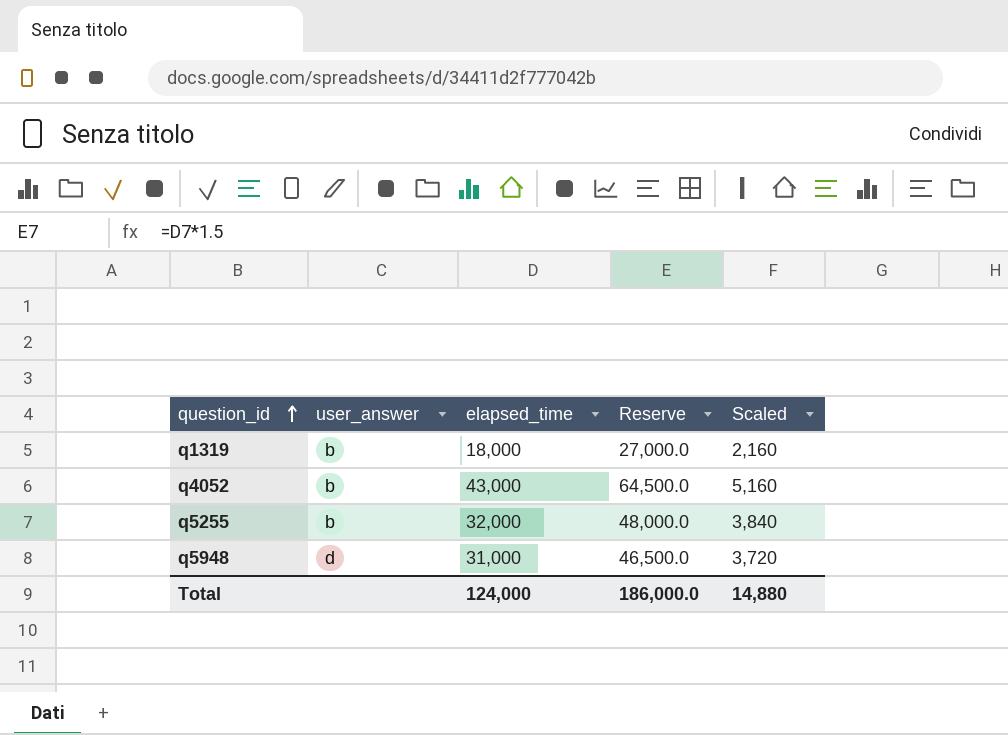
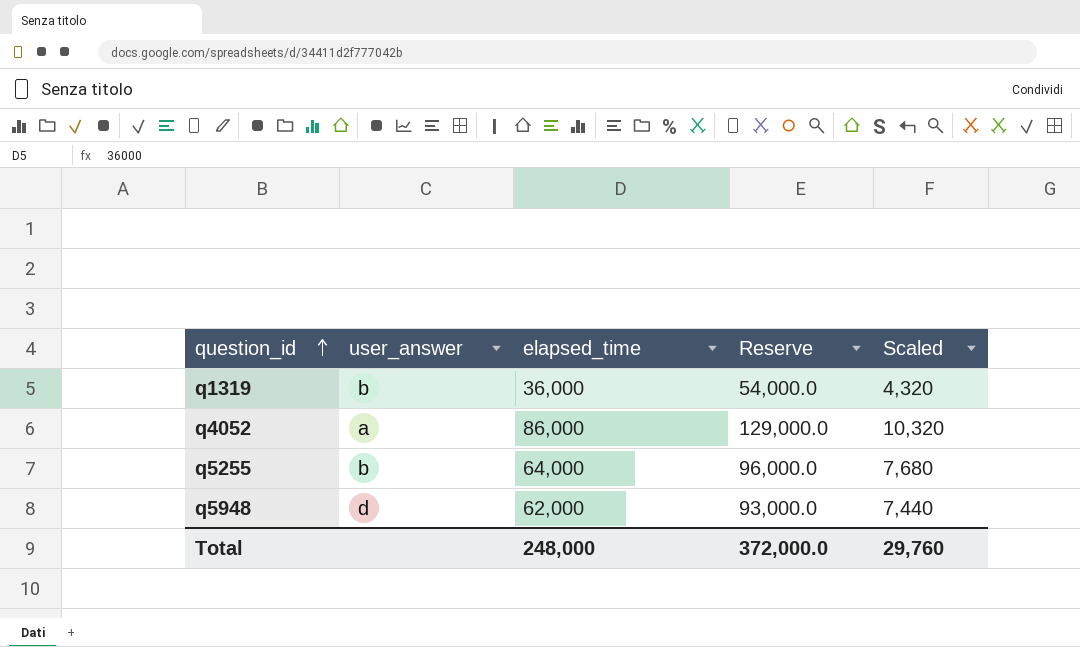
q1319 | elapsed_time: 18,000 -> 36,000
q1319 | Reserve: 27,000.0 -> 54,000.0
q1319 | Scaled: 2,160 -> 4,320
q4052 | user_answer: b -> a
q4052 | elapsed_time: 43,000 -> 86,000
q4052 | Reserve: 64,500.0 -> 129,000.0
q4052 | Scaled: 5,160 -> 10,320
q5255 | elapsed_time: 32,000 -> 64,000
q5255 | Reserve: 48,000.0 -> 96,000.0
q5255 | Scaled: 3,840 -> 7,680
q5948 | elapsed_time: 31,000 -> 62,000
q5948 | Reserve: 46,500.0 -> 93,000.0
q5948 | Scaled: 3,720 -> 7,440
Total | elapsed_time: 124,000 -> 248,000
Total | Reserve: 186,000.0 -> 372,000.0
Total | Scaled: 14,880 -> 29,760

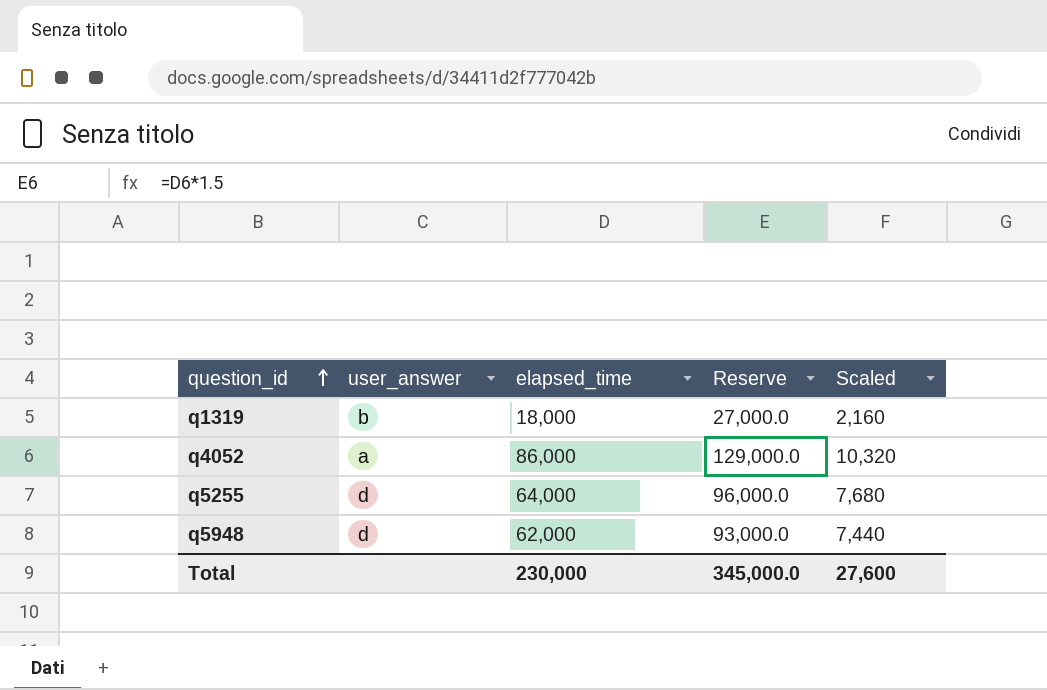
q1319 | elapsed_time: 36,000 -> 18,000
q1319 | Reserve: 54,000.0 -> 27,000.0
q1319 | Scaled: 4,320 -> 2,160
q5255 | user_answer: b -> d
Total | elapsed_time: 248,000 -> 230,000
Total | Reserve: 372,000.0 -> 345,000.0
Total | Scaled: 29,760 -> 27,600

